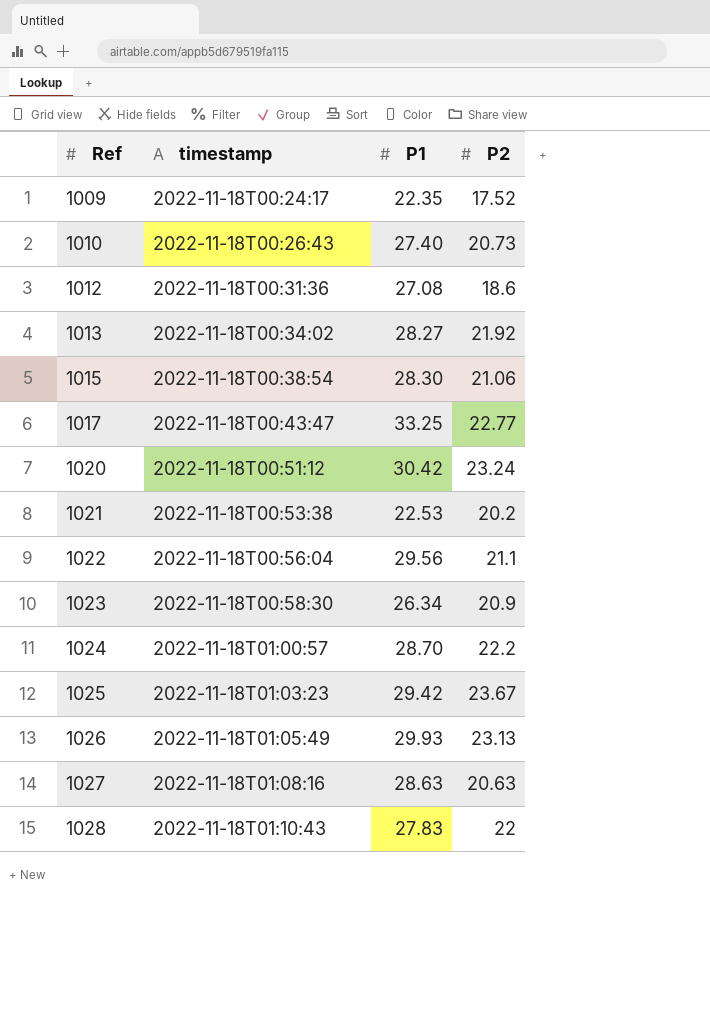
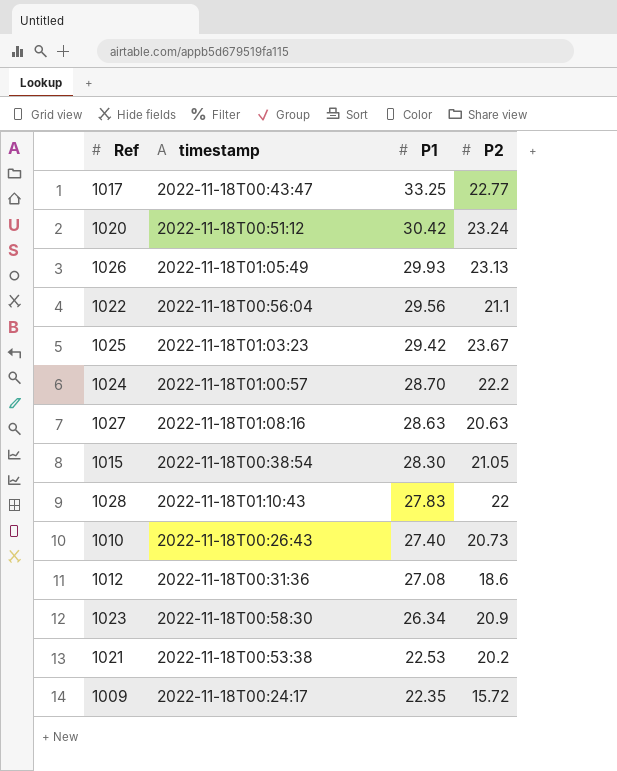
row order: Ref ascending -> P1 descending
row 1013: 2022-11-18T00:34:02 | 28.27 | 21.92 -> none
1015 | P2: 21.06 -> 21.05
1009 | P2: 17.52 -> 15.72

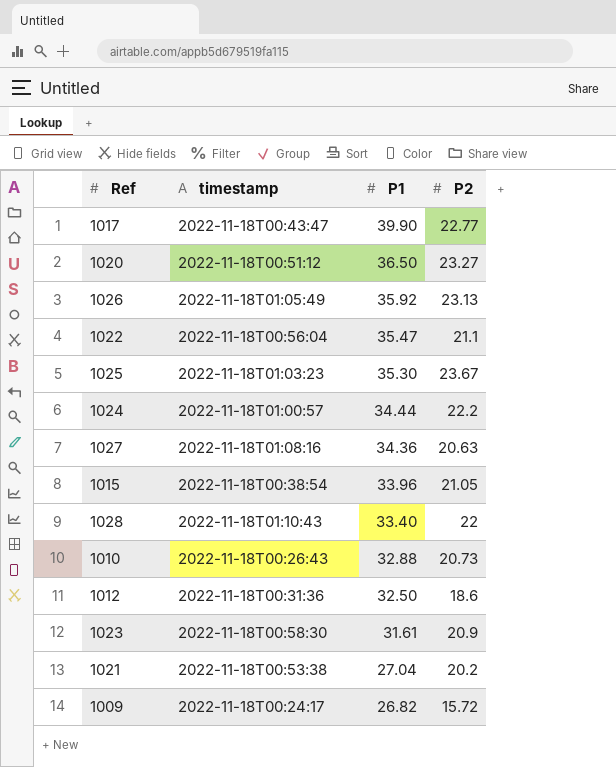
1017 | P1: 33.25 -> 39.90
1020 | P1: 30.42 -> 36.50
1020 | P2: 23.24 -> 23.27
1026 | P1: 29.93 -> 35.92
1022 | P1: 29.56 -> 35.47
1025 | P1: 29.42 -> 35.30
1024 | P1: 28.70 -> 34.44
1027 | P1: 28.63 -> 34.36
1015 | P1: 28.30 -> 33.96
1028 | P1: 27.83 -> 33.40
1010 | P1: 27.40 -> 32.88
1012 | P1: 27.08 -> 32.50
1023 | P1: 26.34 -> 31.61
1021 | P1: 22.53 -> 27.04
1009 | P1: 22.35 -> 26.82

